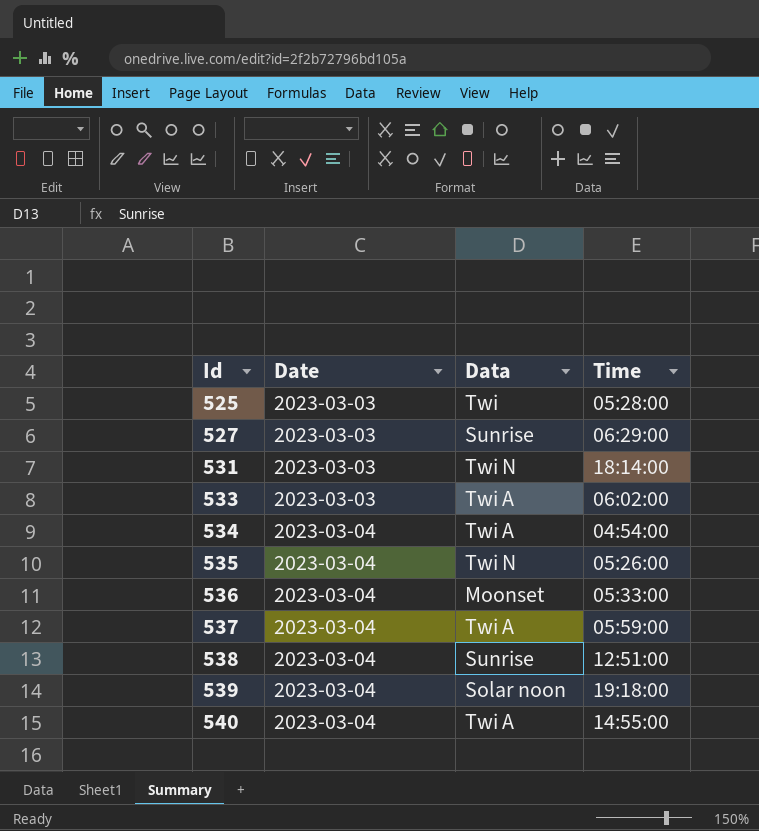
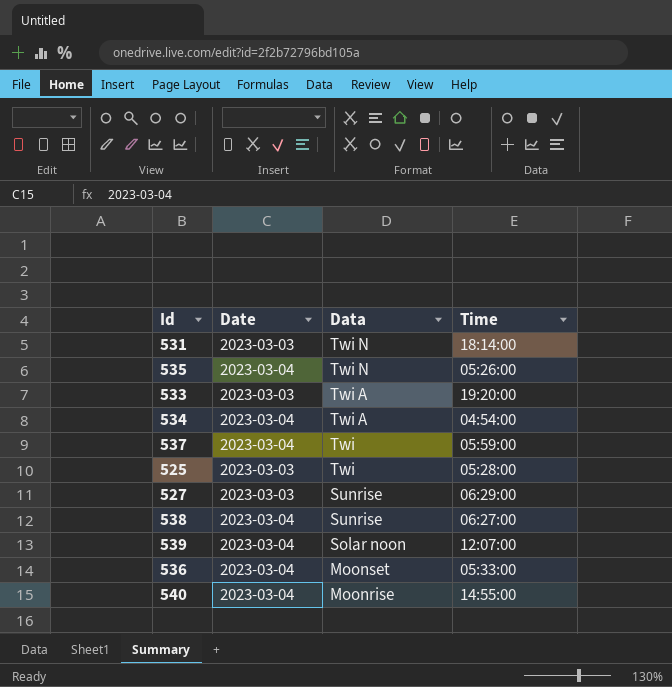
row order: Id ascending -> Data descending
533 | Time: 06:02:00 -> 19:20:00
537 | Data: Twi A -> Twi
538 | Time: 12:51:00 -> 06:27:00
539 | Time: 19:18:00 -> 12:07:00
540 | Data: Twi A -> Moonrise

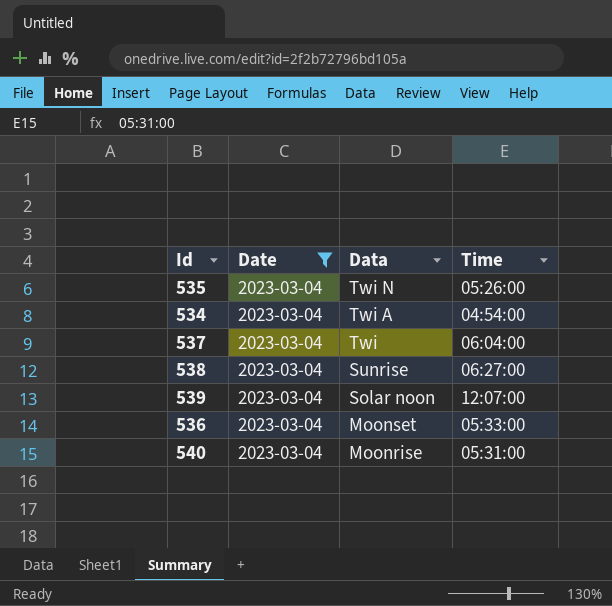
filter: none -> Date = 2023-03-04
537 | Time: 05:59:00 -> 06:04:00
540 | Time: 14:55:00 -> 05:31:00

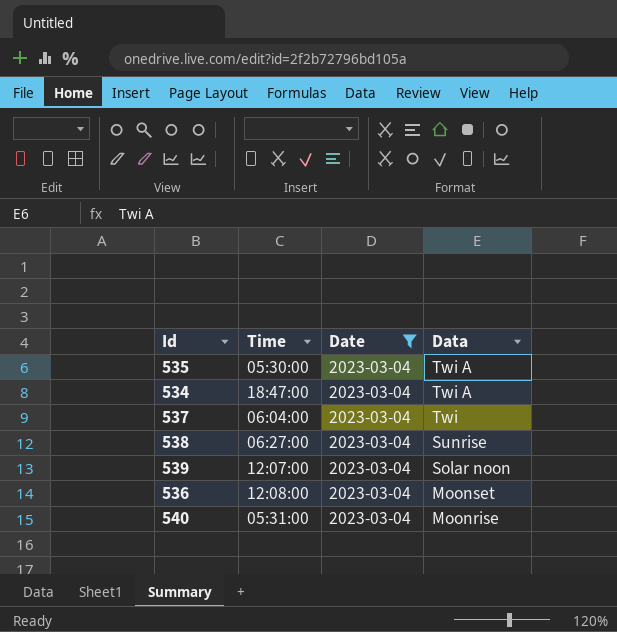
column Time | position: 4 -> 2
535 | Time: 05:26:00 -> 05:30:00
535 | Data: Twi N -> Twi A
534 | Time: 04:54:00 -> 18:47:00
536 | Time: 05:33:00 -> 12:08:00

